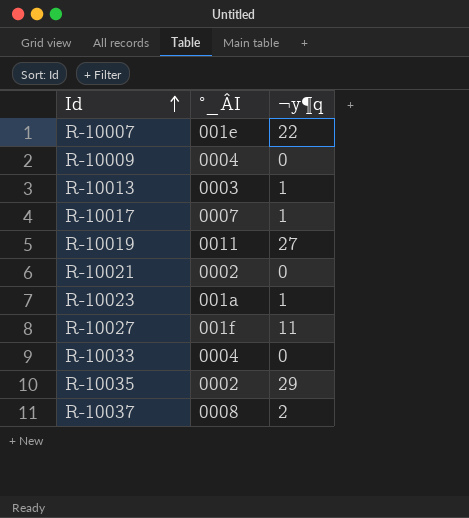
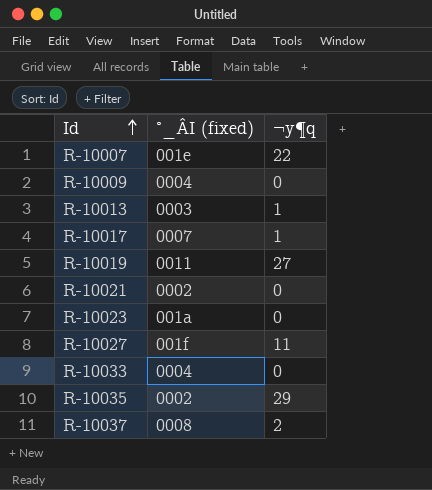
column name: °_ÂI -> °_ÂI (fixed)
R-10023 | ¬y¶q: 1 -> 0

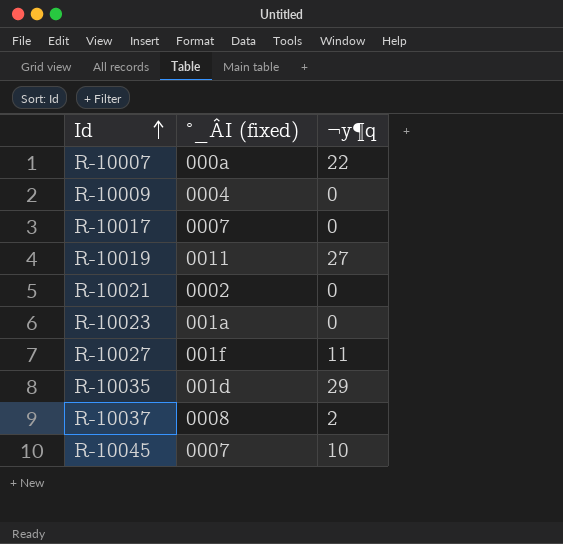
row R-10013: 0003 | 1 -> none
row R-10033: 0004 | 0 -> none
R-10007 | °_ÂI (fixed): 001e -> 000a
R-10017 | ¬y¶q: 1 -> 0
R-10035 | °_ÂI (fixed): 0002 -> 001d
row R-10045: none -> 0007 | 10

